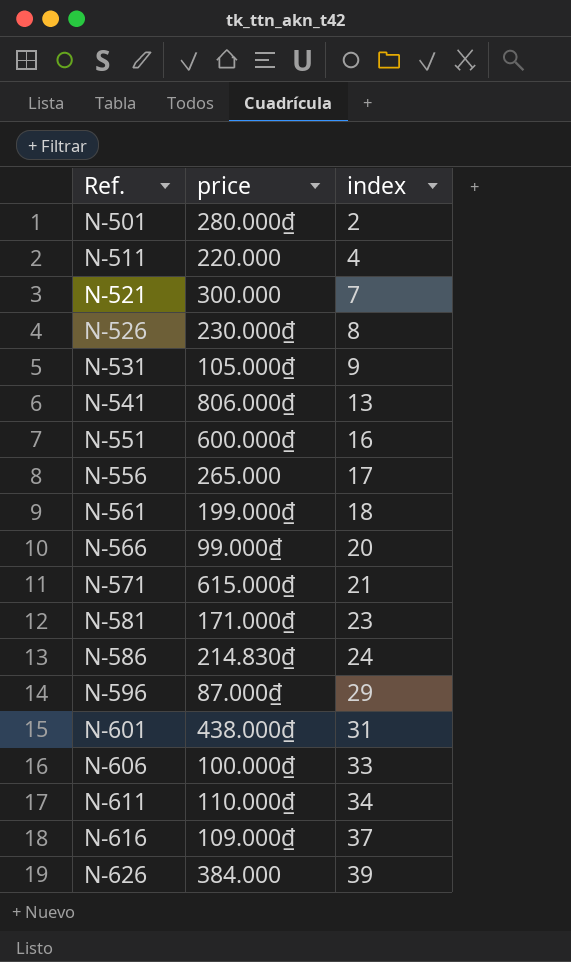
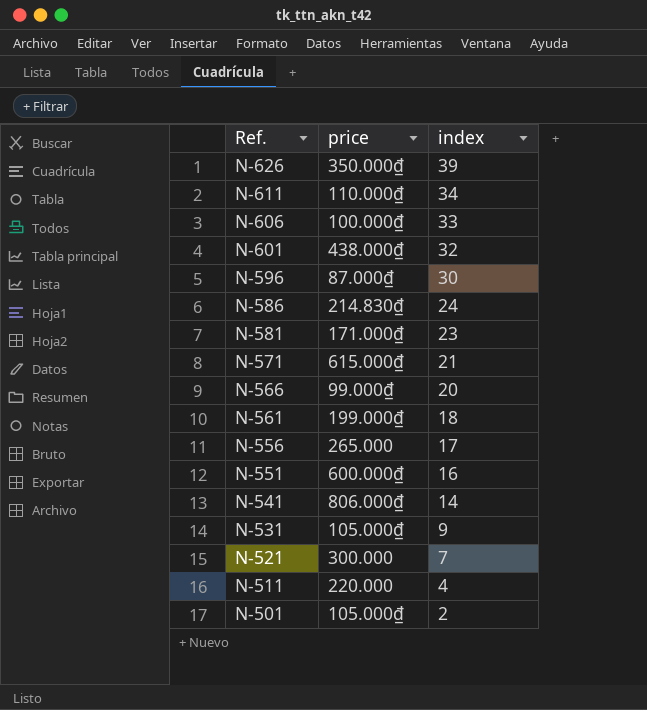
row order: Ref. ascending -> Ref. descending
row N-526: 230.000₫ | 8 -> none
row N-616: 109.000₫ | 37 -> none
N-626 | price: 384.000 -> 350.000₫
N-601 | index: 31 -> 32
N-596 | index: 29 -> 30
N-541 | index: 13 -> 14
N-501 | price: 280.000₫ -> 105.000₫

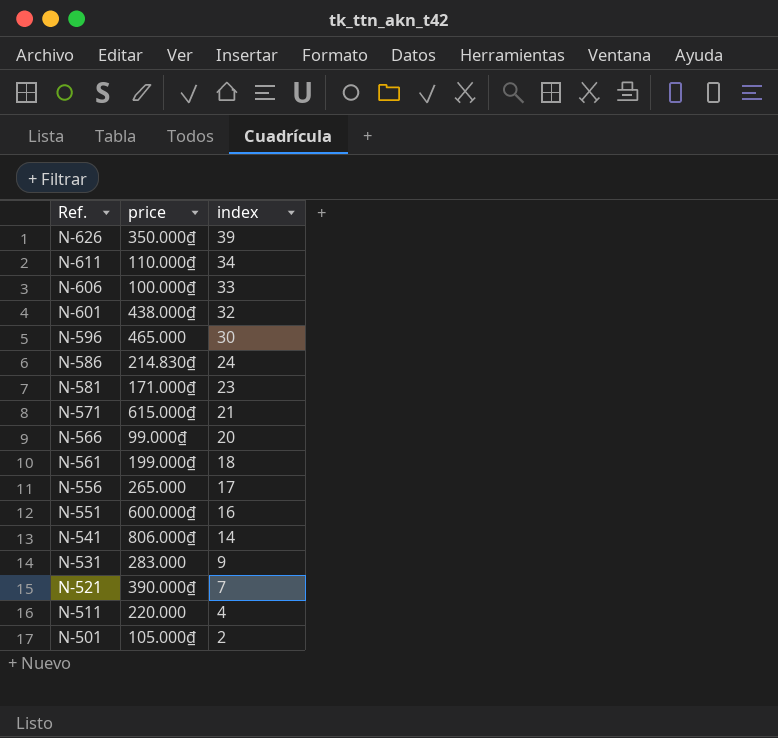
N-596 | price: 87.000₫ -> 465.000
N-531 | price: 105.000₫ -> 283.000
N-521 | price: 300.000 -> 390.000₫

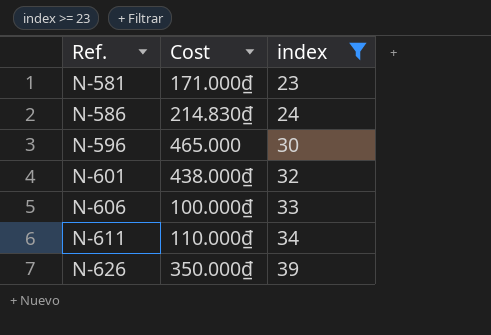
filter: none -> index >= 23
row order: Ref. descending -> Ref. ascending
column name: price -> Cost

